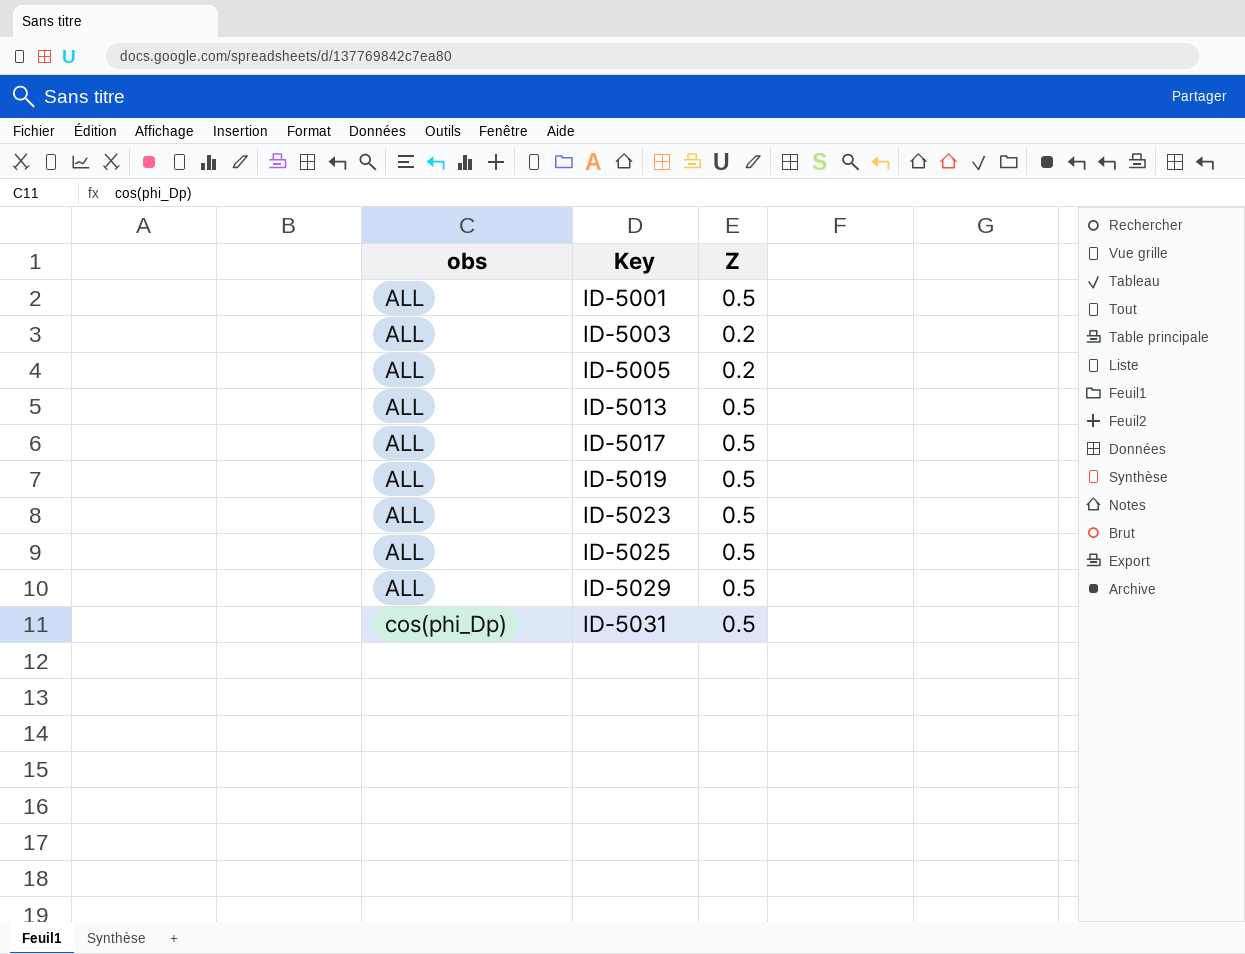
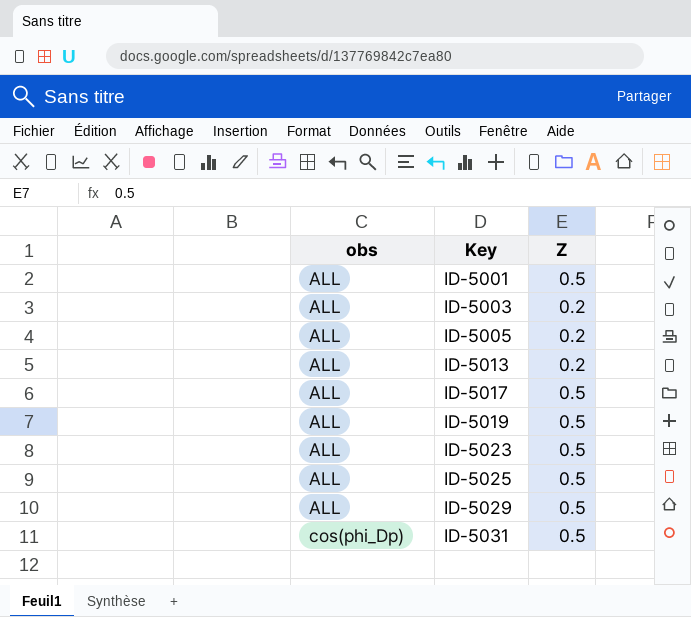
ID-5013 | Z: 0.5 -> 0.2

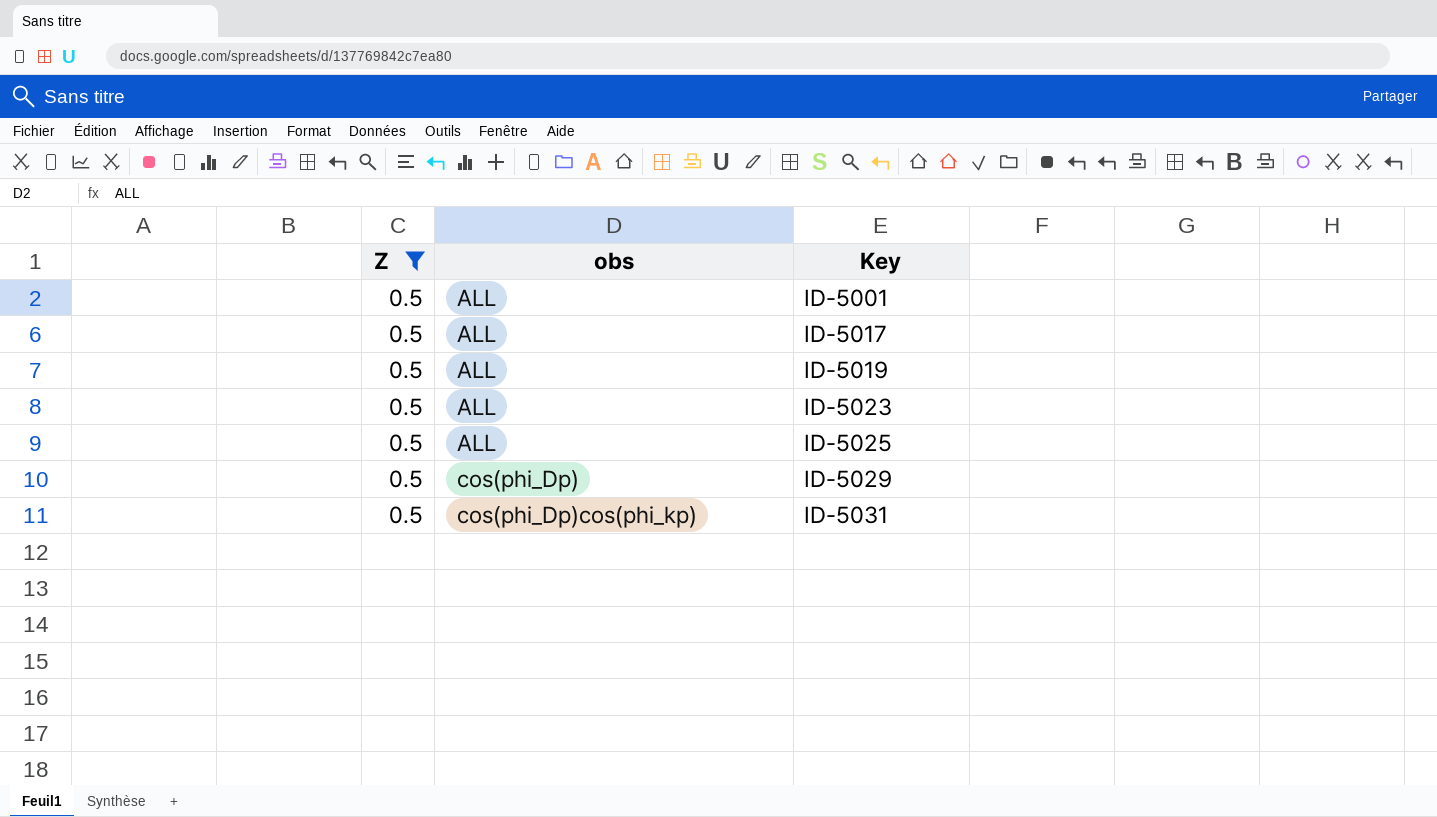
filter: none -> Z = 0.5
column Z | position: 3 -> 1
ID-5029 | obs: ALL -> cos(phi_Dp)
ID-5031 | obs: cos(phi_Dp) -> cos(phi_Dp)cos(phi_kp)

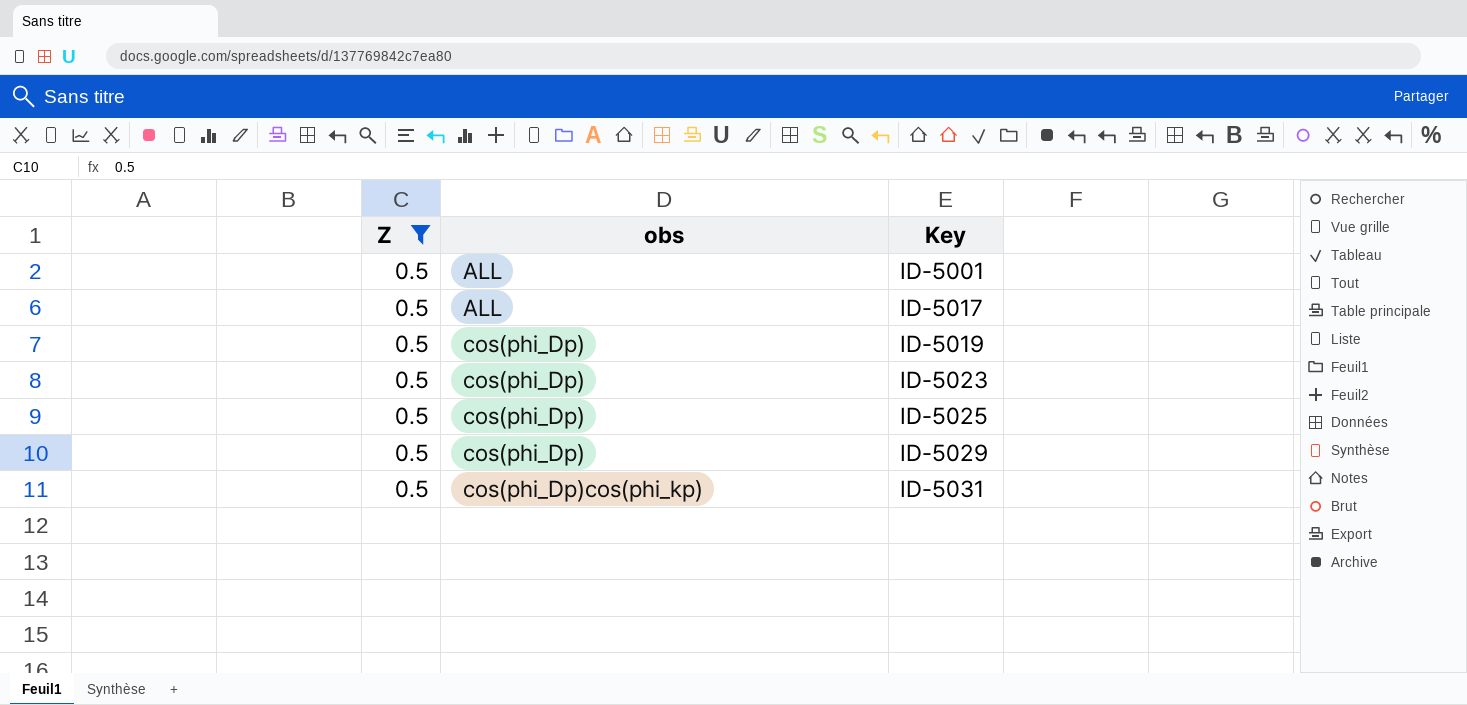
ID-5019 | obs: ALL -> cos(phi_Dp)
ID-5023 | obs: ALL -> cos(phi_Dp)
ID-5025 | obs: ALL -> cos(phi_Dp)

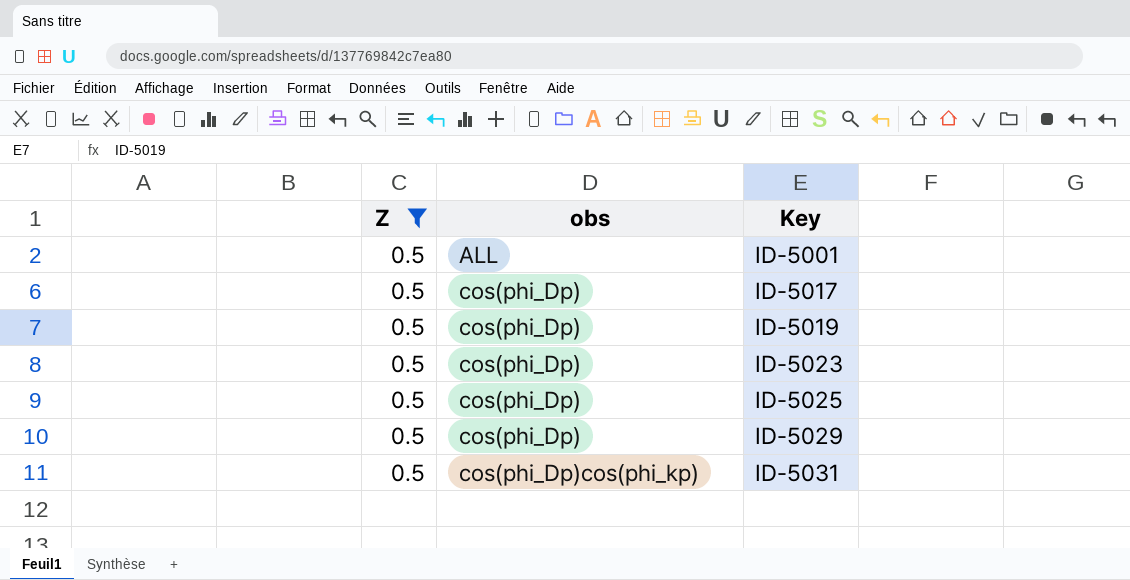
ID-5017 | obs: ALL -> cos(phi_Dp)

